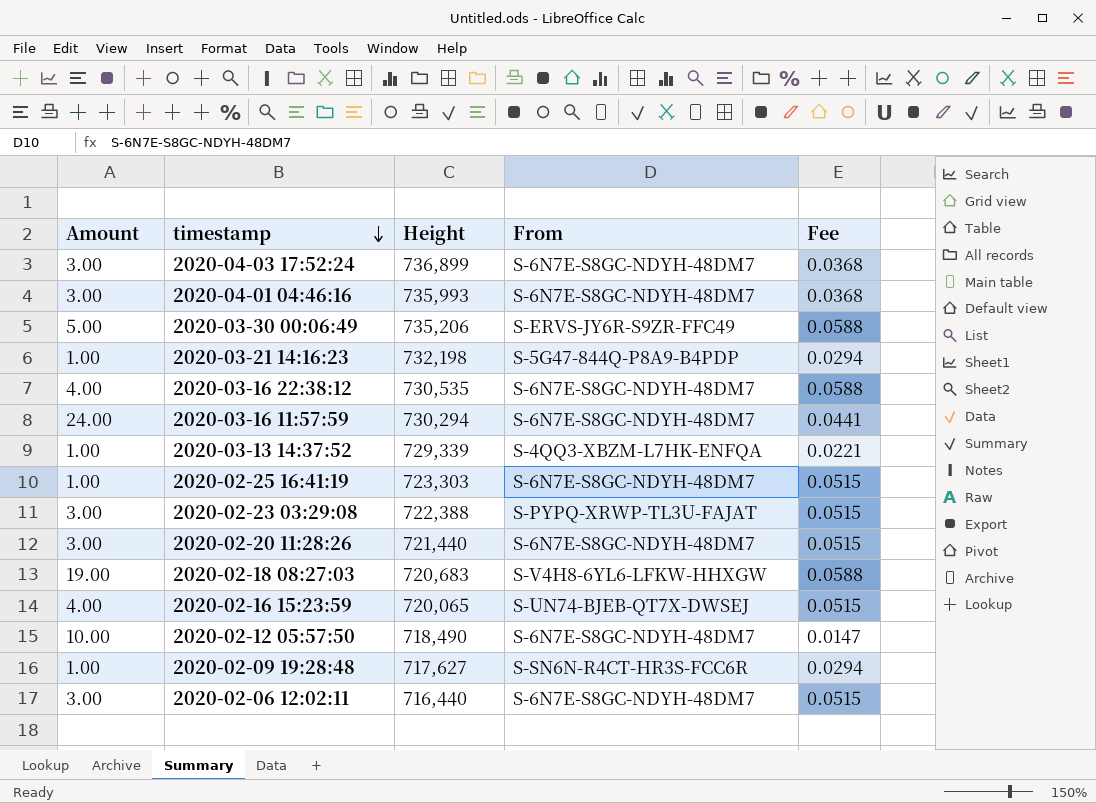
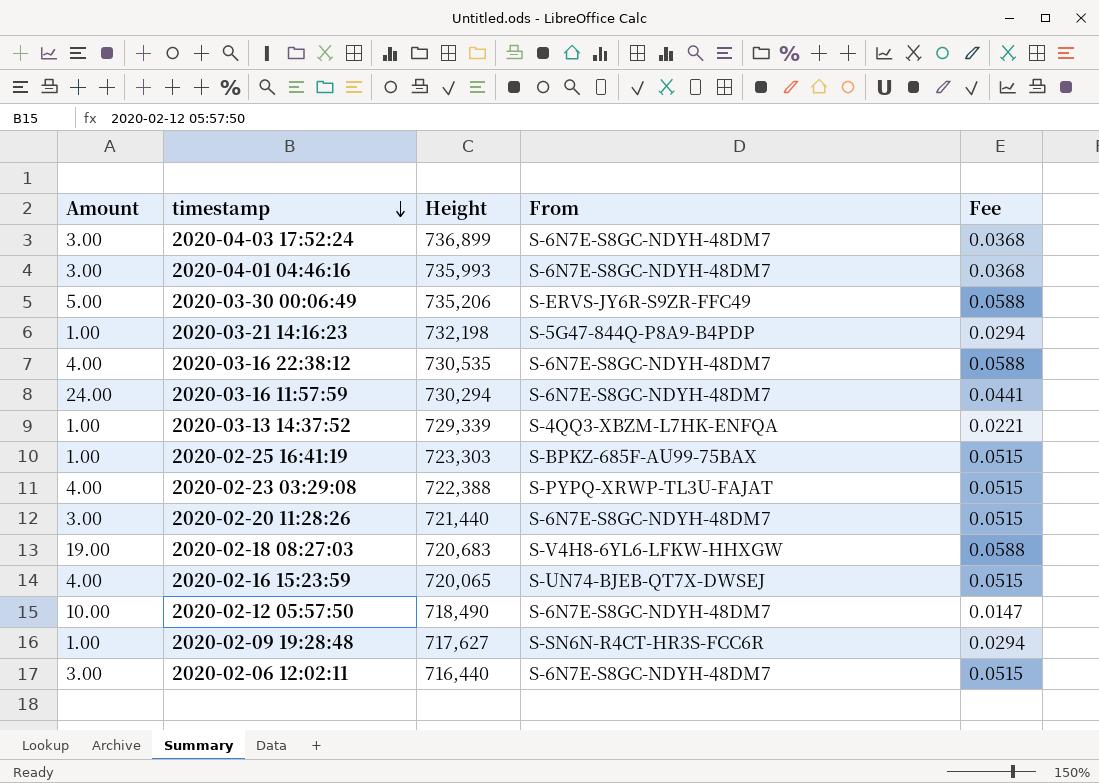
2020-02-25 16:41:19 | From: S-6N7E-S8GC-NDYH-48DM7 -> S-BPKZ-685F-AU99-75BAX
2020-02-23 03:29:08 | Amount: 3.00 -> 4.00

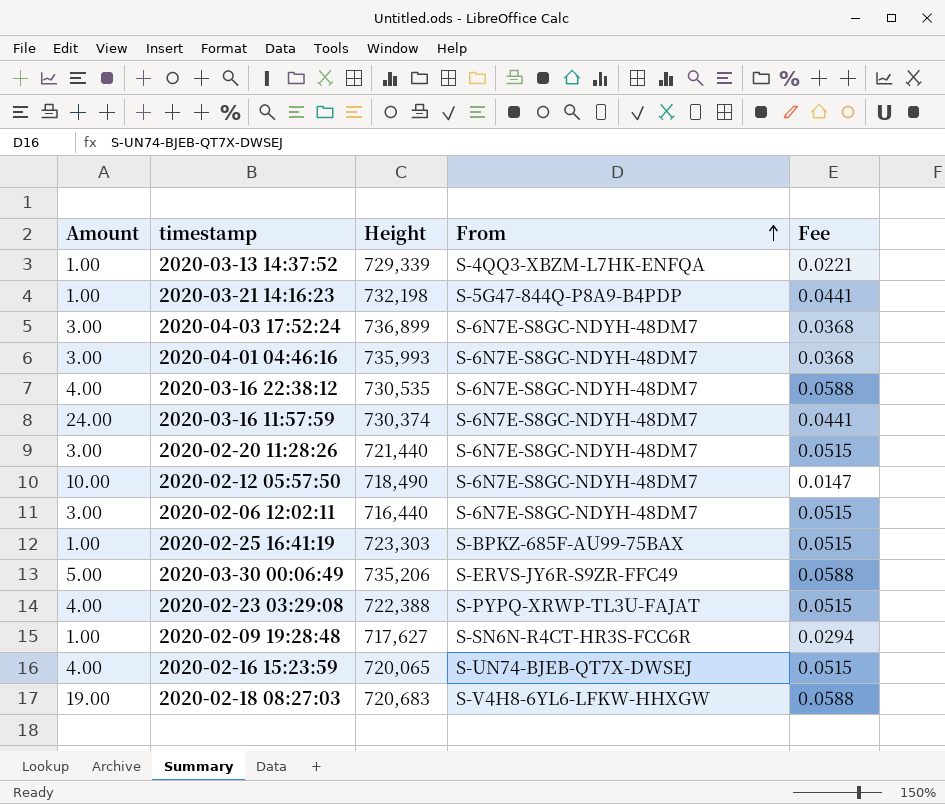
row order: timestamp descending -> From ascending
2020-03-21 14:16:23 | Fee: 0.0294 -> 0.0441
2020-03-16 11:57:59 | Height: 730,294 -> 730,374

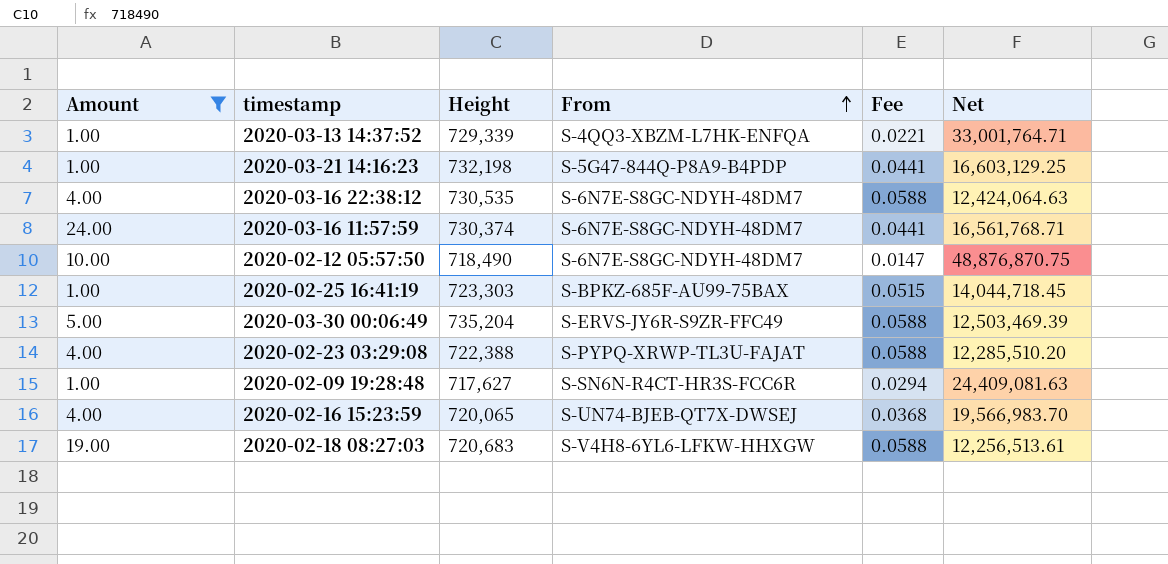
filter: none -> Amount != 3.00
column Net | formula: none -> [Height] / [Fee]
2020-03-30 00:06:49 | Height: 735,206 -> 735,204
2020-02-23 03:29:08 | Fee: 0.0515 -> 0.0588
2020-02-16 15:23:59 | Fee: 0.0515 -> 0.0368

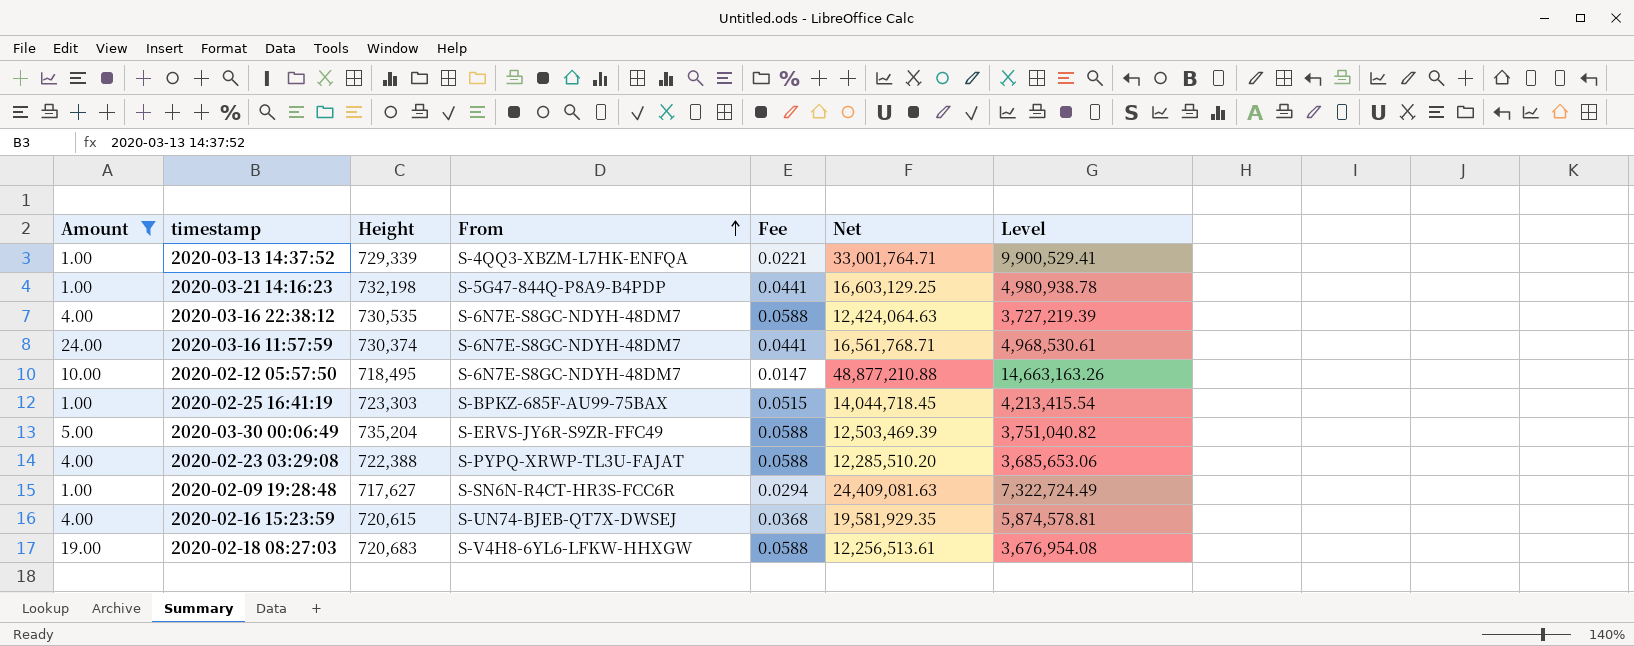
column Level | formula: none -> [Net] * 0.3
2020-02-12 05:57:50 | Height: 718,490 -> 718,495
2020-02-12 05:57:50 | Net: 48,876,870.75 -> 48,877,210.88
2020-02-16 15:23:59 | Height: 720,065 -> 720,615
2020-02-16 15:23:59 | Net: 19,566,983.70 -> 19,581,929.35

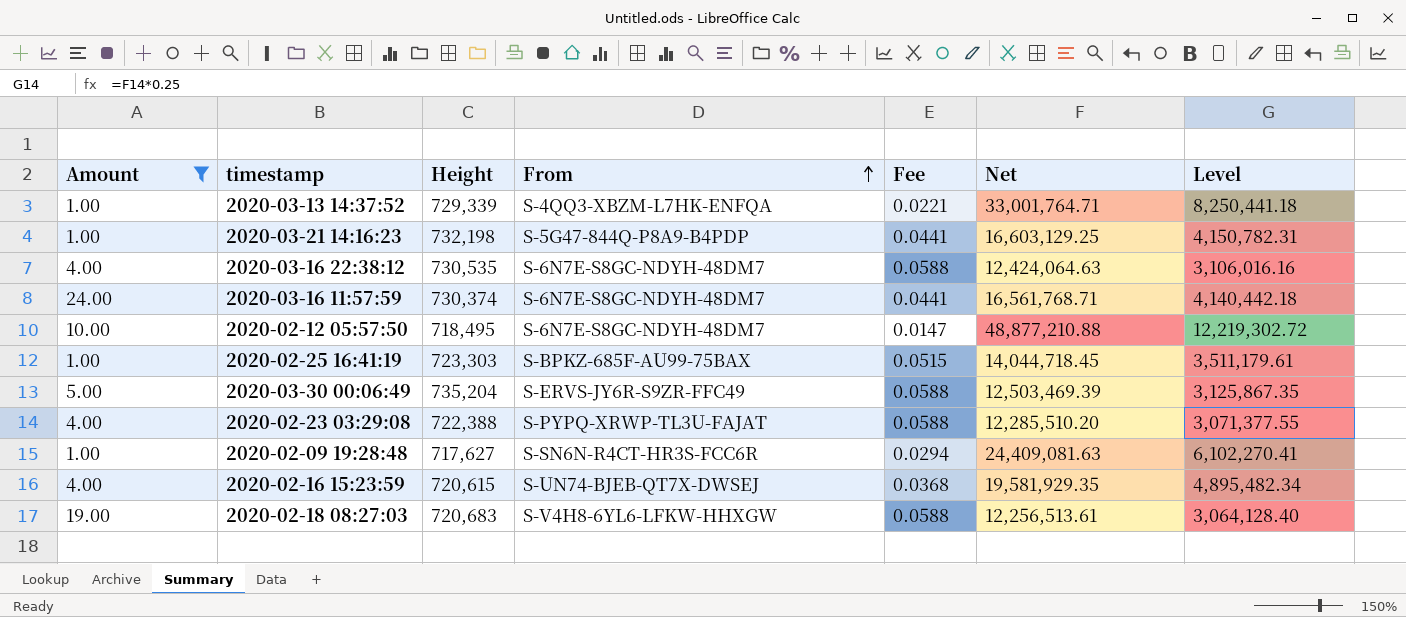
column Level | formula: [Net] * 0.3 -> [Net] * 0.25

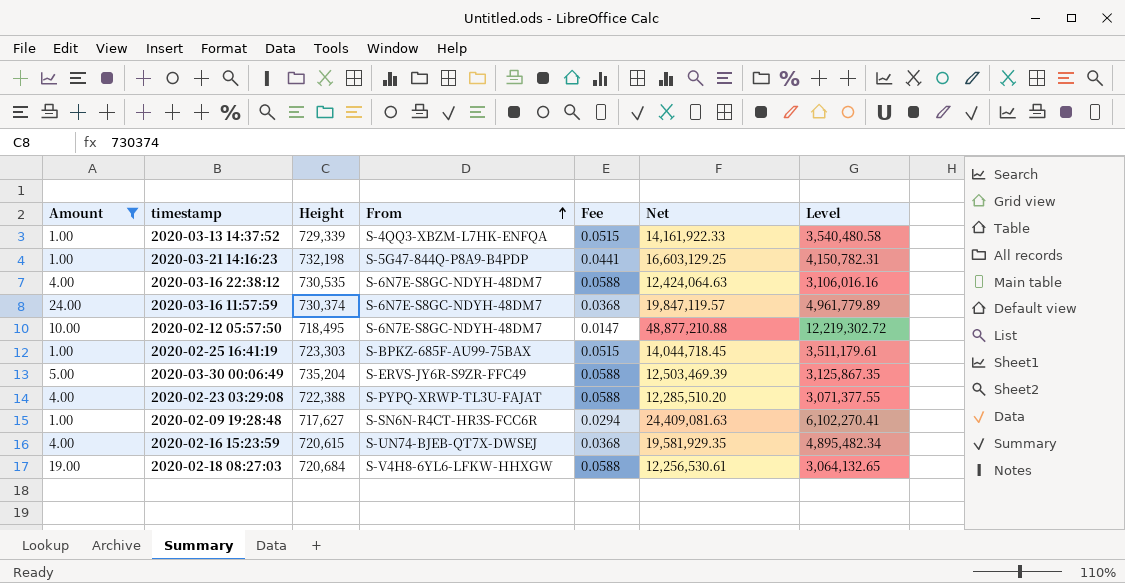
2020-03-13 14:37:52 | Fee: 0.0221 -> 0.0515
2020-03-13 14:37:52 | Net: 33,001,764.71 -> 14,161,922.33
2020-03-13 14:37:52 | Level: 8,250,441.18 -> 3,540,480.58
2020-03-16 11:57:59 | Fee: 0.0441 -> 0.0368
2020-03-16 11:57:59 | Net: 16,561,768.71 -> 19,847,119.57
2020-03-16 11:57:59 | Level: 4,140,442.18 -> 4,961,779.89
2020-02-18 08:27:03 | Height: 720,683 -> 720,684
2020-02-18 08:27:03 | Net: 12,256,513.61 -> 12,256,530.61
2020-02-18 08:27:03 | Level: 3,064,128.40 -> 3,064,132.65

